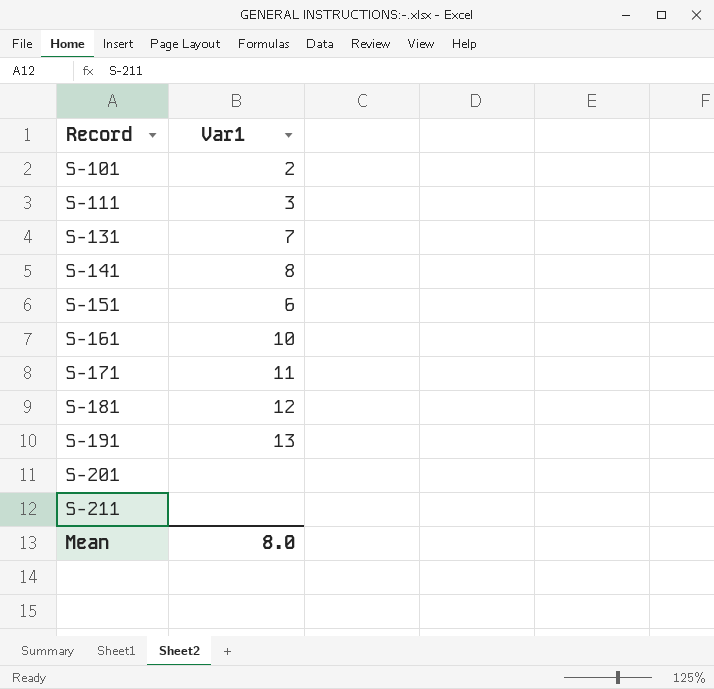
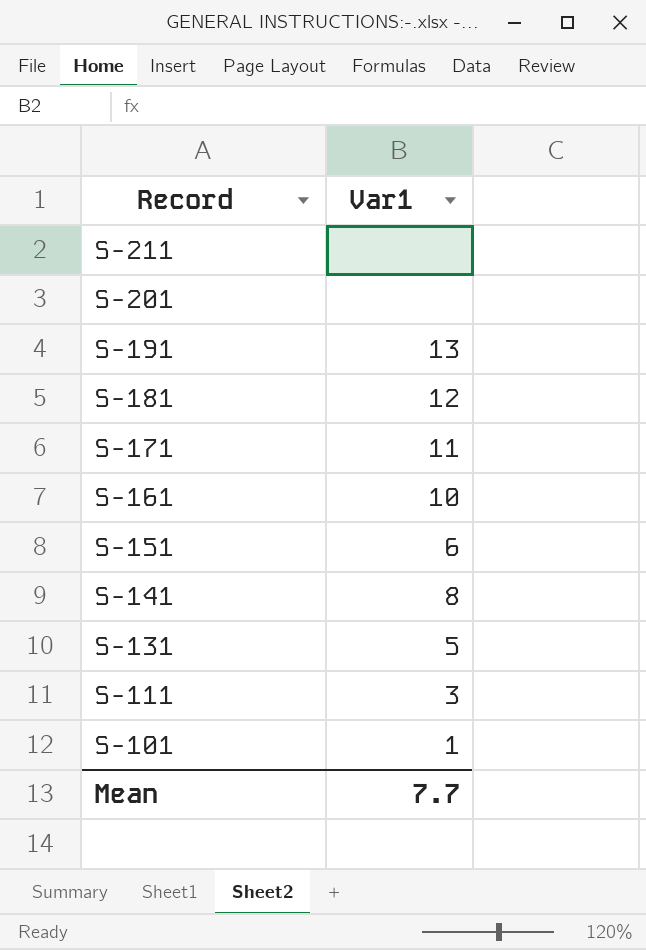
row order: Record ascending -> Record descending
S-131 | Var1: 7 -> 5
S-101 | Var1: 2 -> 1
Mean | Var1: 8.0 -> 7.7

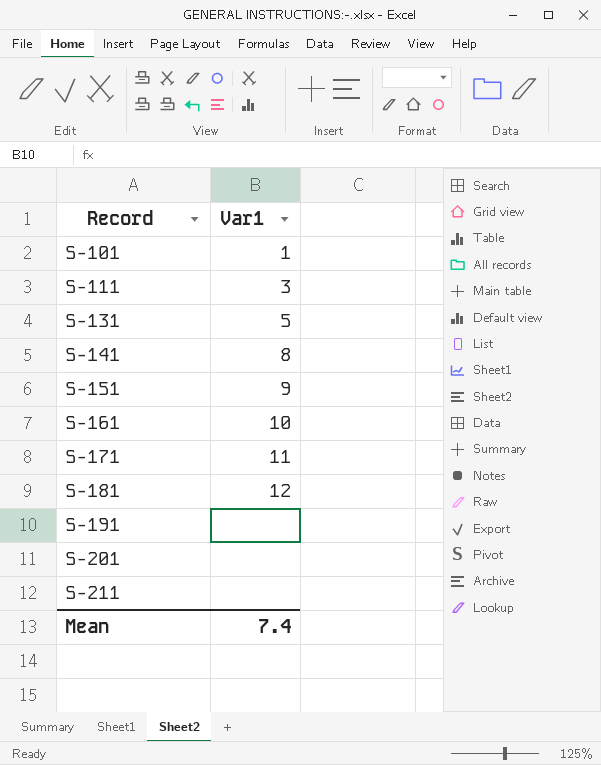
row order: Record descending -> Record ascending
S-151 | Var1: 6 -> 9
S-191 | Var1: 13 -> none
Mean | Var1: 7.7 -> 7.4

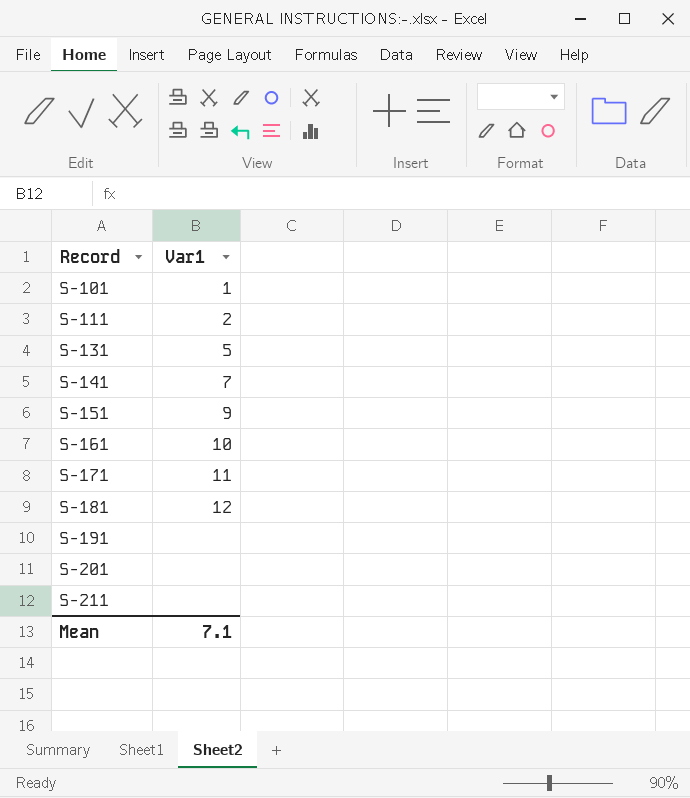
S-111 | Var1: 3 -> 2
S-141 | Var1: 8 -> 7
Mean | Var1: 7.4 -> 7.1

